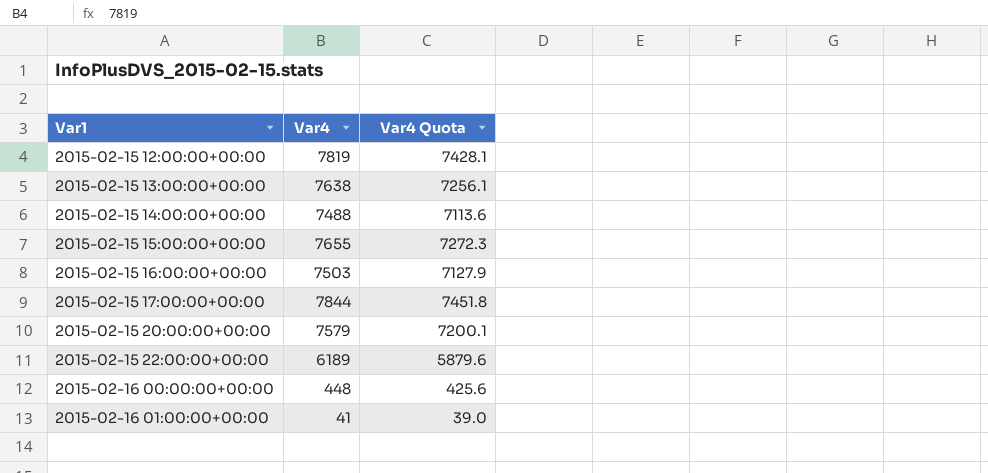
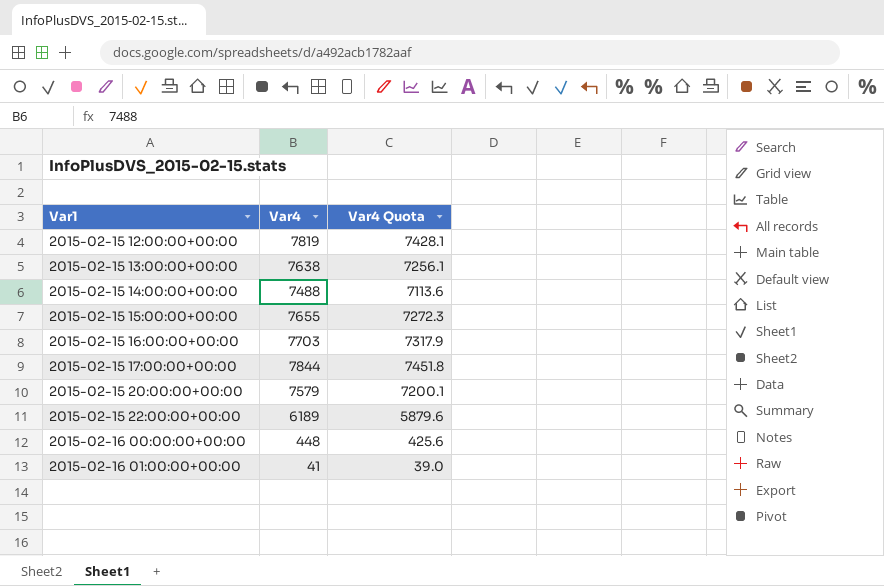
2015-02-15 16:00:00+00:00 | Var4: 7503 -> 7703
2015-02-15 16:00:00+00:00 | Var4 Quota: 7127.9 -> 7317.9

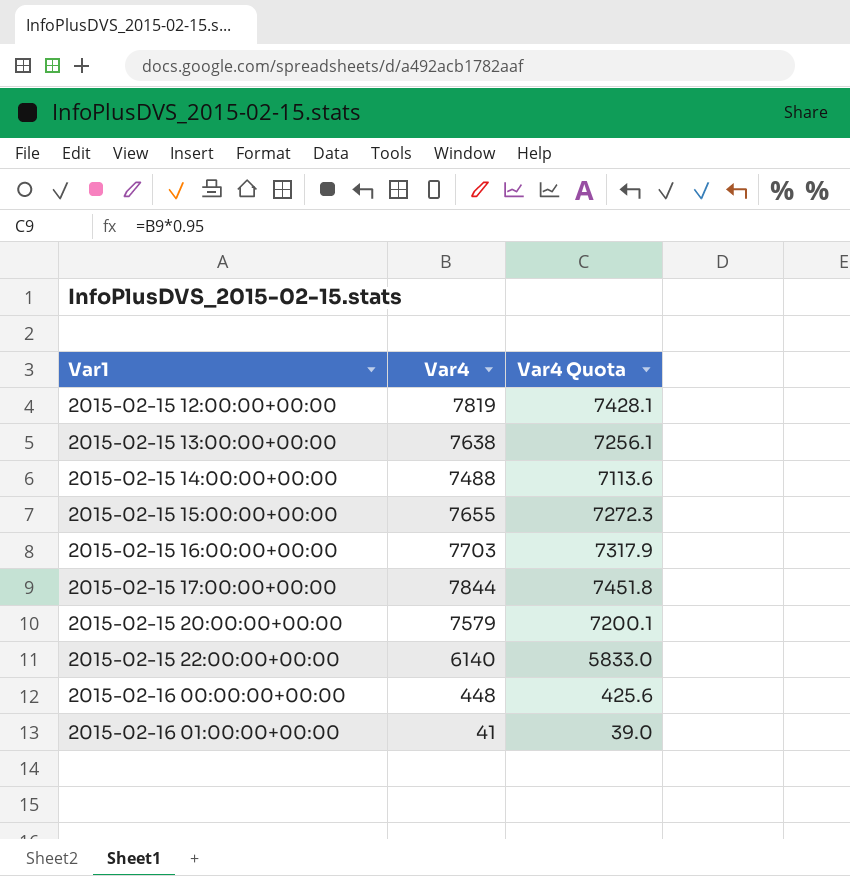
2015-02-15 22:00:00+00:00 | Var4: 6189 -> 6140
2015-02-15 22:00:00+00:00 | Var4 Quota: 5879.6 -> 5833.0

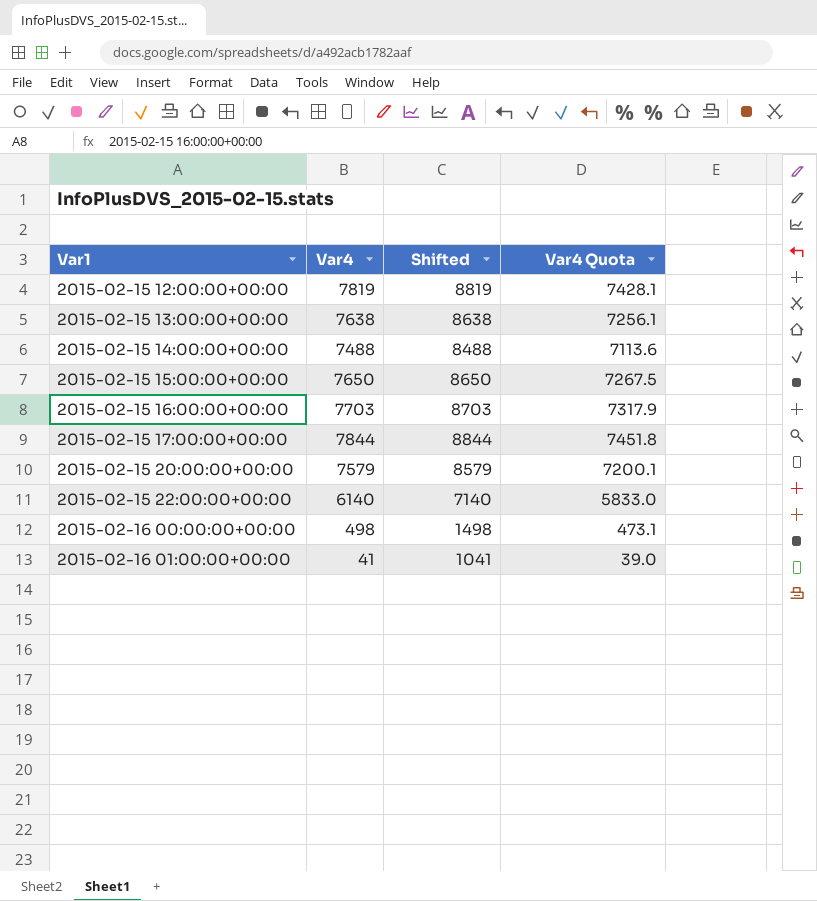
column Shifted | formula: none -> [Var4] + 1000
2015-02-15 15:00:00+00:00 | Var4: 7655 -> 7650
2015-02-15 15:00:00+00:00 | Var4 Quota: 7272.3 -> 7267.5
2015-02-16 00:00:00+00:00 | Var4: 448 -> 498
2015-02-16 00:00:00+00:00 | Var4 Quota: 425.6 -> 473.1

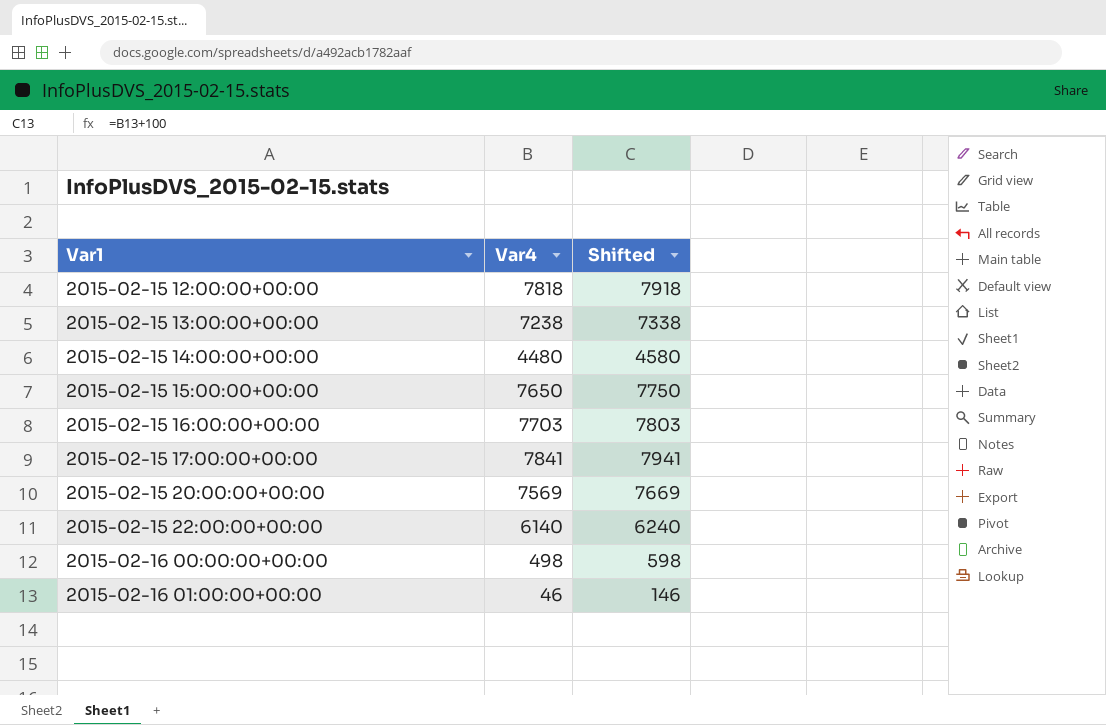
column Var4 Quota | formula: [Var4] * 0.95 -> none
column Shifted | formula: [Var4] + 1000 -> [Var4] + 100
2015-02-15 12:00:00+00:00 | Var4: 7819 -> 7818
2015-02-15 13:00:00+00:00 | Var4: 7638 -> 7238
2015-02-15 14:00:00+00:00 | Var4: 7488 -> 4480
2015-02-15 17:00:00+00:00 | Var4: 7844 -> 7841
2015-02-15 20:00:00+00:00 | Var4: 7579 -> 7569
2015-02-16 01:00:00+00:00 | Var4: 41 -> 46

